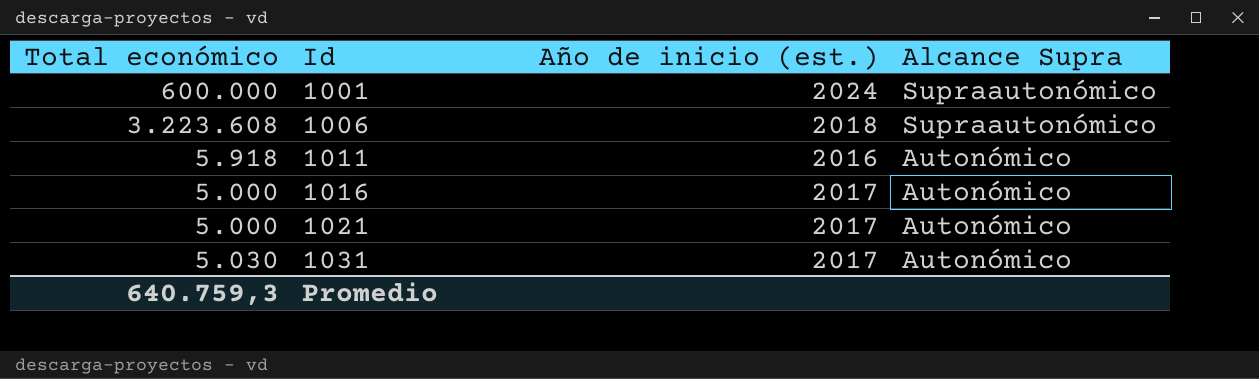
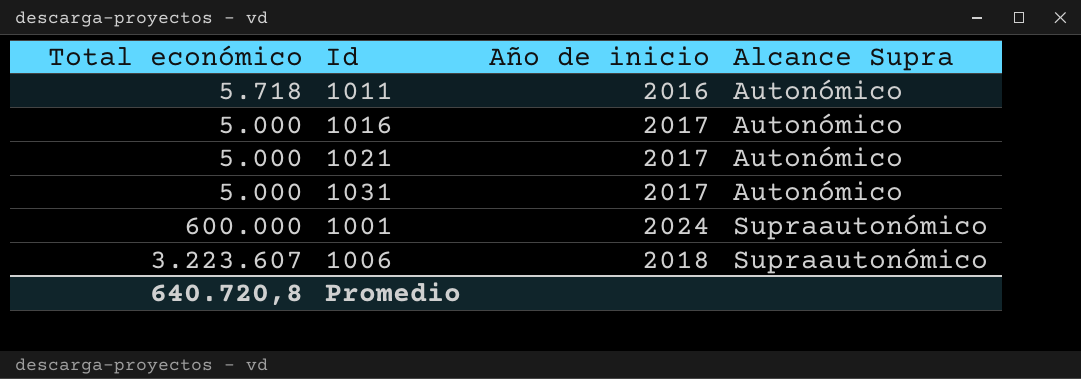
row order: Id ascending -> Alcance Supra ascending
column name: Año de inicio (est.) -> Año de inicio
1011 | Total económico: 5.918 -> 5.718
1031 | Total económico: 5.030 -> 5.000
1006 | Total económico: 3.223.608 -> 3.223.607
Promedio | Total económico: 640.759,3 -> 640.720,8

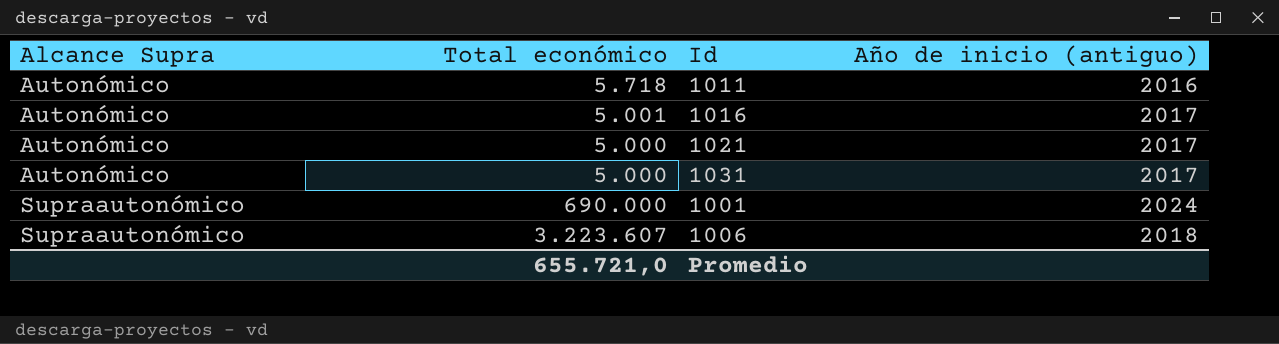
column Alcance Supra | position: 4 -> 1
column name: Año de inicio -> Año de inicio (antiguo)
1016 | Total económico: 5.000 -> 5.001
1001 | Total económico: 600.000 -> 690.000
Promedio | Total económico: 640.720,8 -> 655.721,0

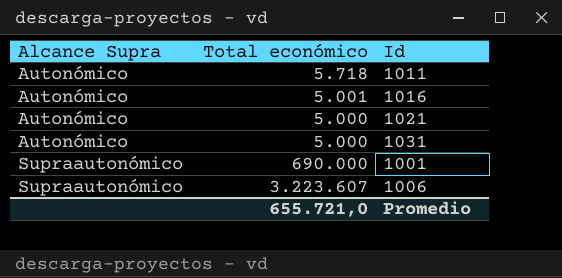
column Año de inicio (antiguo) | position: 4 -> none

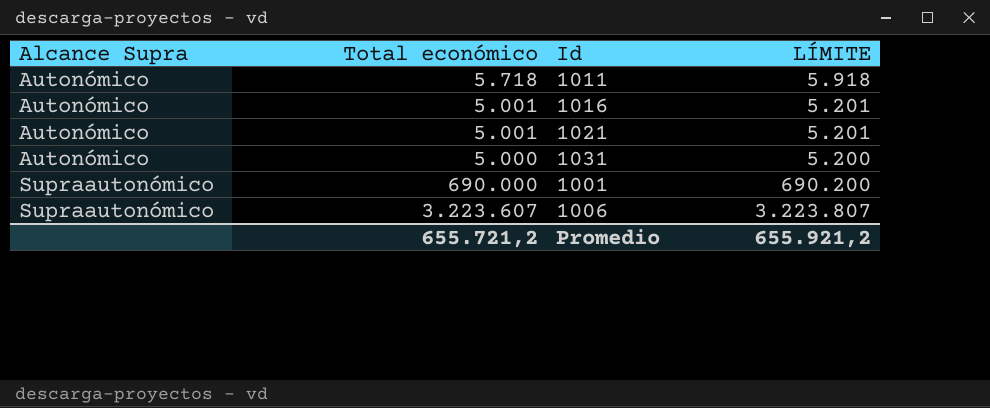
column LÍMITE | formula: none -> [Total económico] + 200
1021 | Total económico: 5.000 -> 5.001
Promedio | Total económico: 655.721,0 -> 655.721,2

